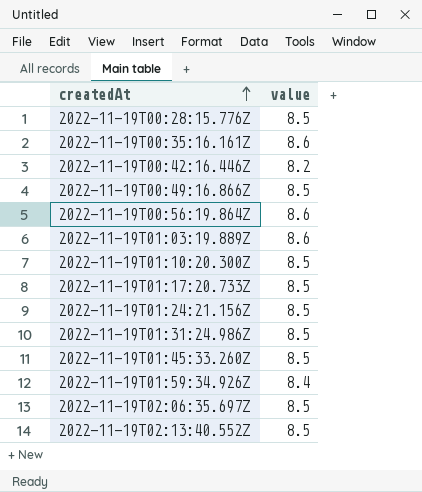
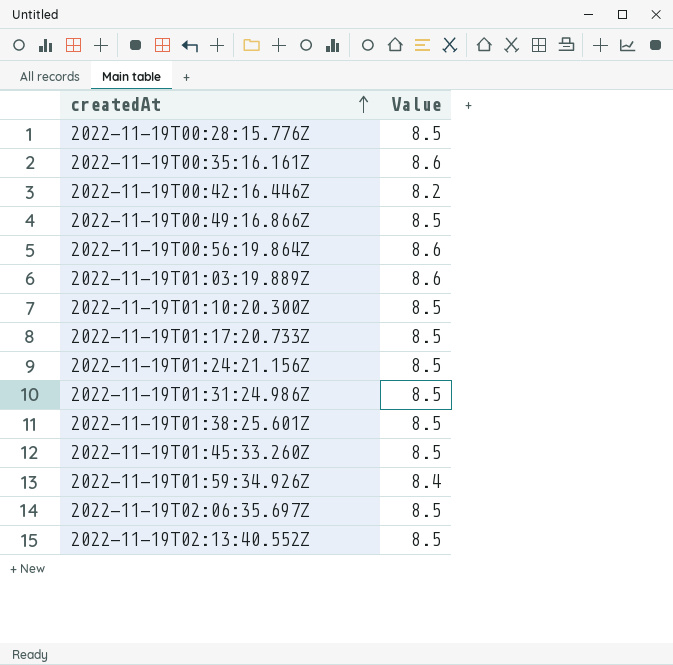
column name: value -> Value
row 2022-11-19T01:38:25.601Z: none -> 8.5

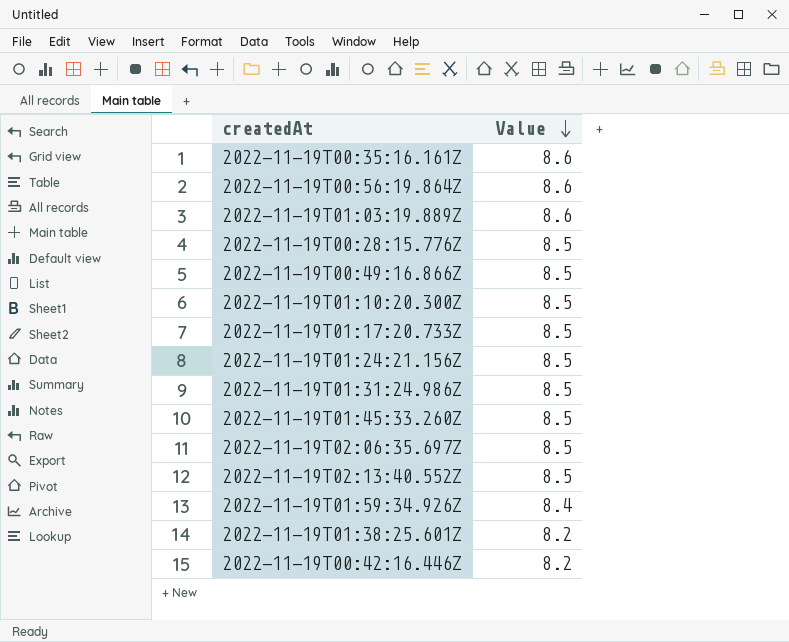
row order: createdAt ascending -> Value descending
2022-11-19T01:38:25.601Z | Value: 8.5 -> 8.2

